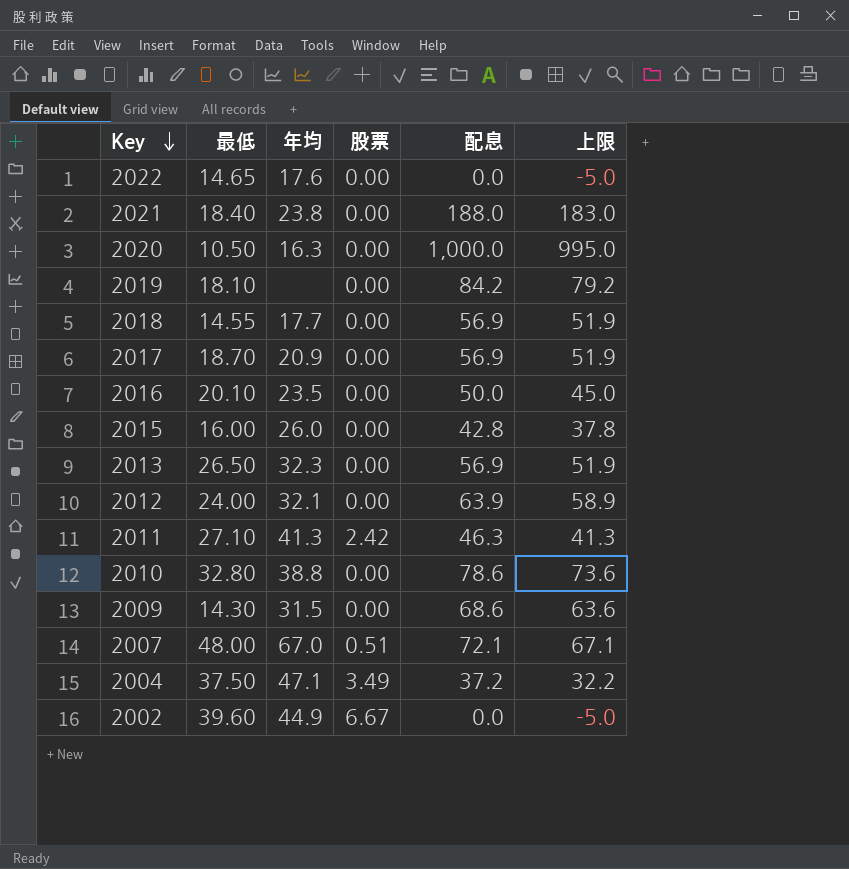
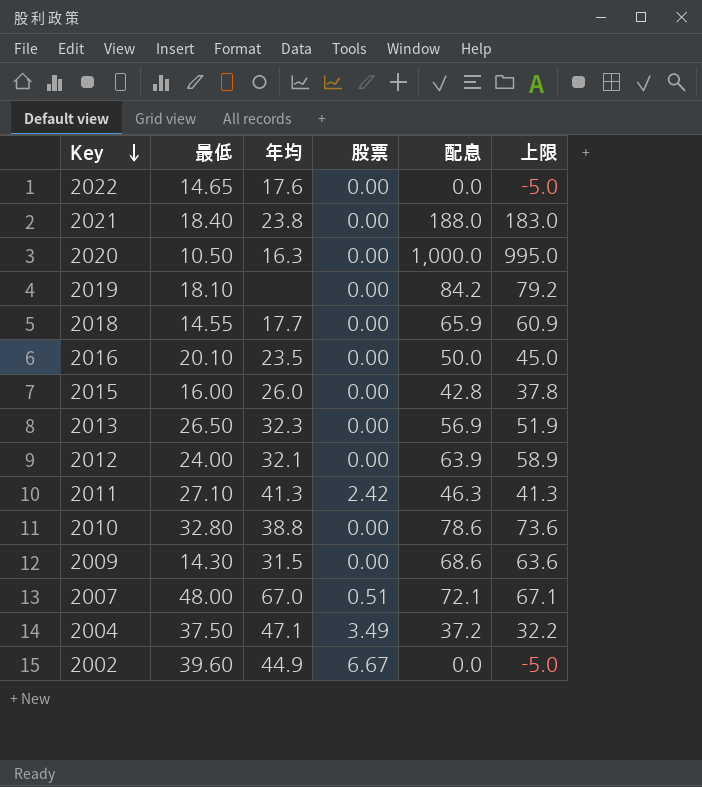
row 2017: 18.70 | 20.9 | 0.00 | 56.9 | 51.9 -> none
2018 | 配息: 56.9 -> 65.9
2018 | 上限: 51.9 -> 60.9

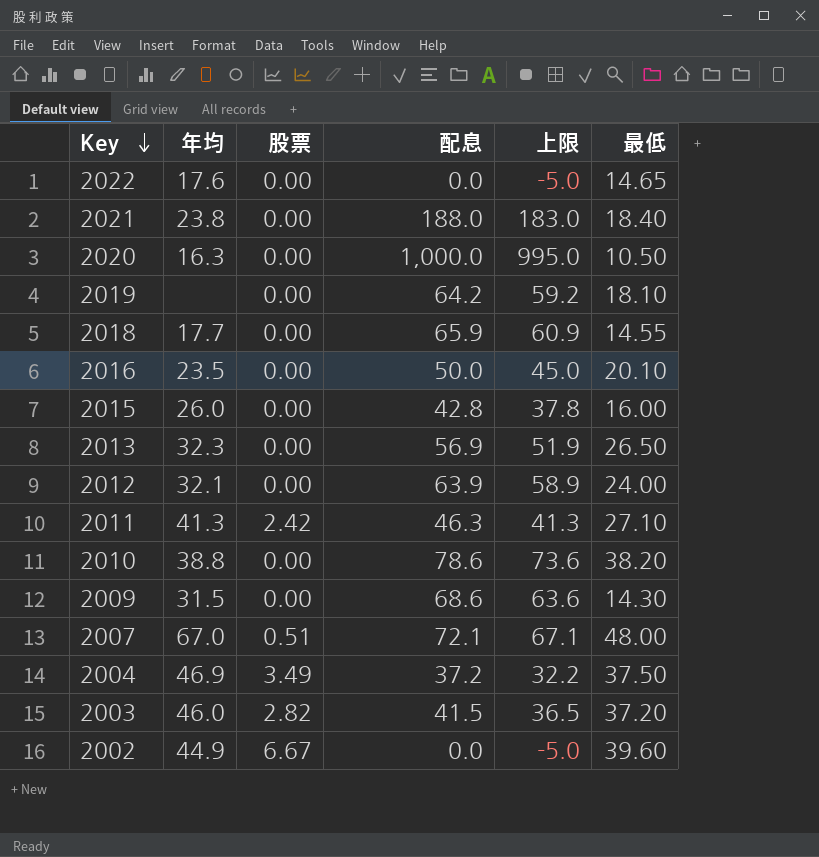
column 最低 | position: 2 -> 6
2019 | 配息: 84.2 -> 64.2
2019 | 上限: 79.2 -> 59.2
2010 | 最低: 32.80 -> 38.20
2004 | 年均: 47.1 -> 46.9
row 2003: none -> 46.0 | 2.82 | 41.5 | 36.5 | 37.20

